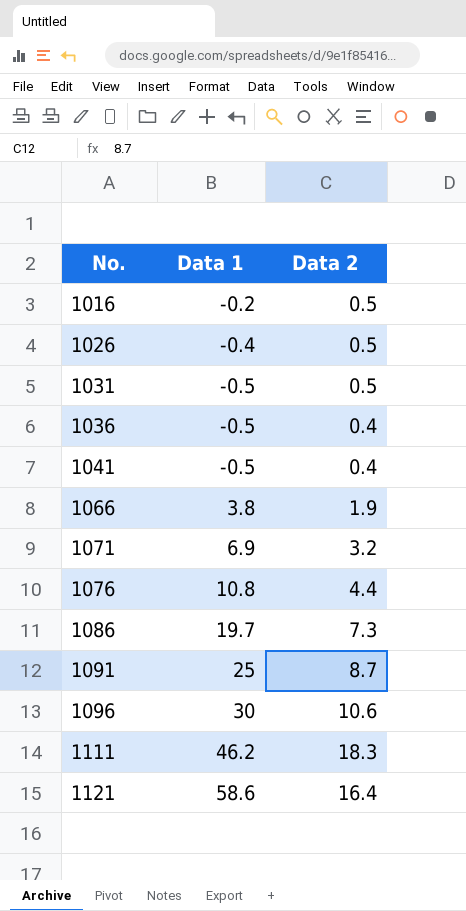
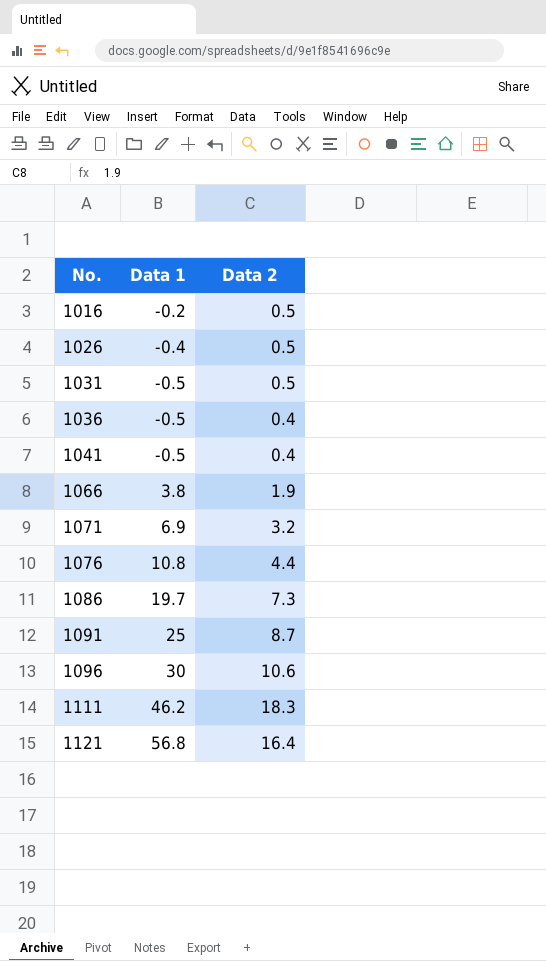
1121 | Data 1: 58.6 -> 56.8

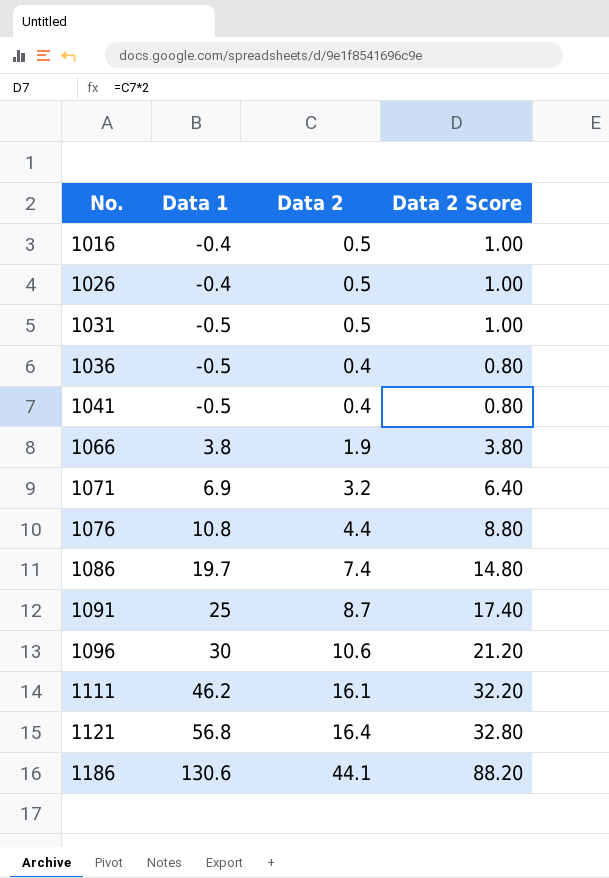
column Data 2 Score | formula: none -> [Data 2] * 2
1016 | Data 1: -0.2 -> -0.4
1086 | Data 2: 7.3 -> 7.4
1111 | Data 2: 18.3 -> 16.1
row 1186: none -> 130.6 | 44.1 | 88.20

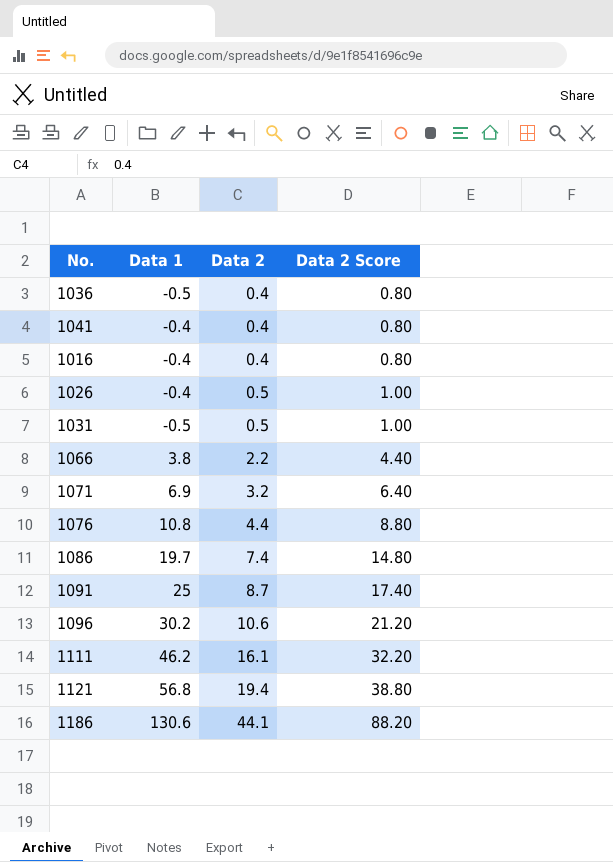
row order: No. ascending -> Data 2 ascending
1041 | Data 1: -0.5 -> -0.4
1016 | Data 2: 0.5 -> 0.4
1016 | Data 2 Score: 1.00 -> 0.80
1066 | Data 2: 1.9 -> 2.2
1066 | Data 2 Score: 3.80 -> 4.40
1096 | Data 1: 30 -> 30.2
1121 | Data 2: 16.4 -> 19.4
1121 | Data 2 Score: 32.80 -> 38.80

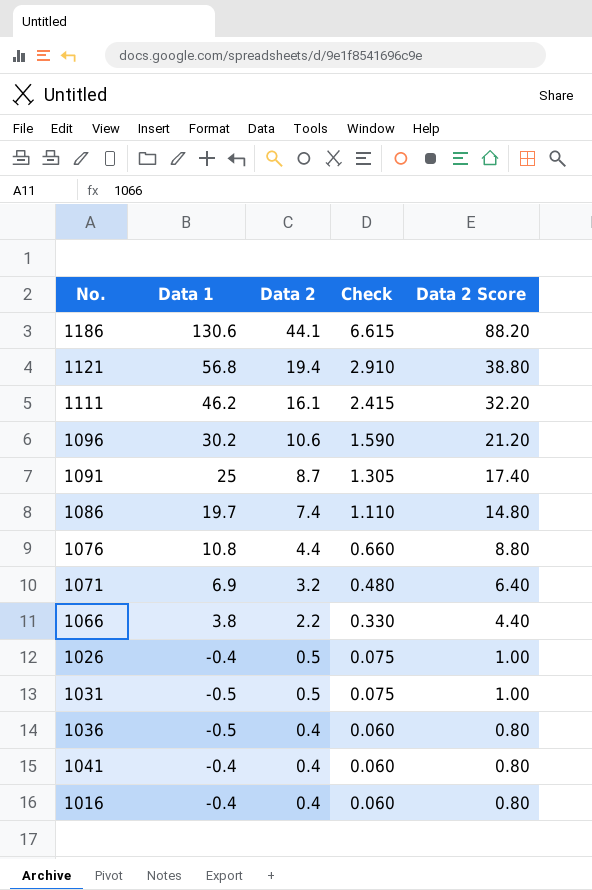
row order: Data 2 ascending -> Data 2 descending
column Check | formula: none -> [Data 2] * 0.15

